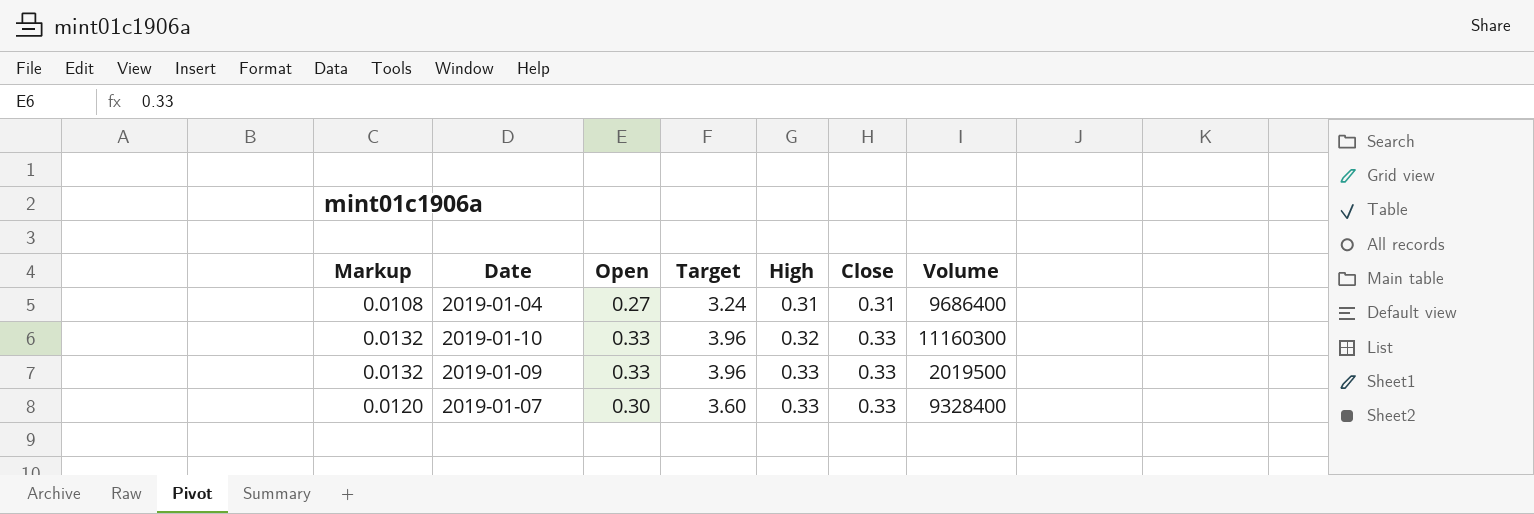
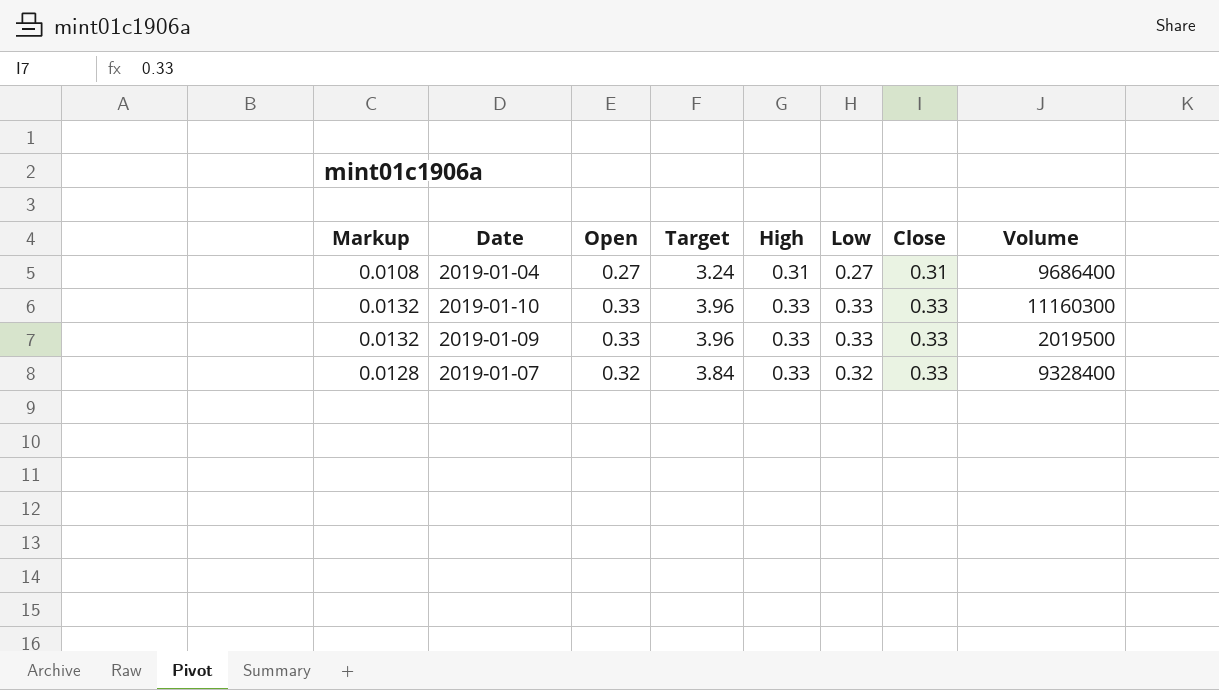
column Low | position: none -> 6
2019-01-10 | High: 0.32 -> 0.33
2019-01-07 | Markup: 0.0120 -> 0.0128
2019-01-07 | Open: 0.30 -> 0.32
2019-01-07 | Target: 3.60 -> 3.84

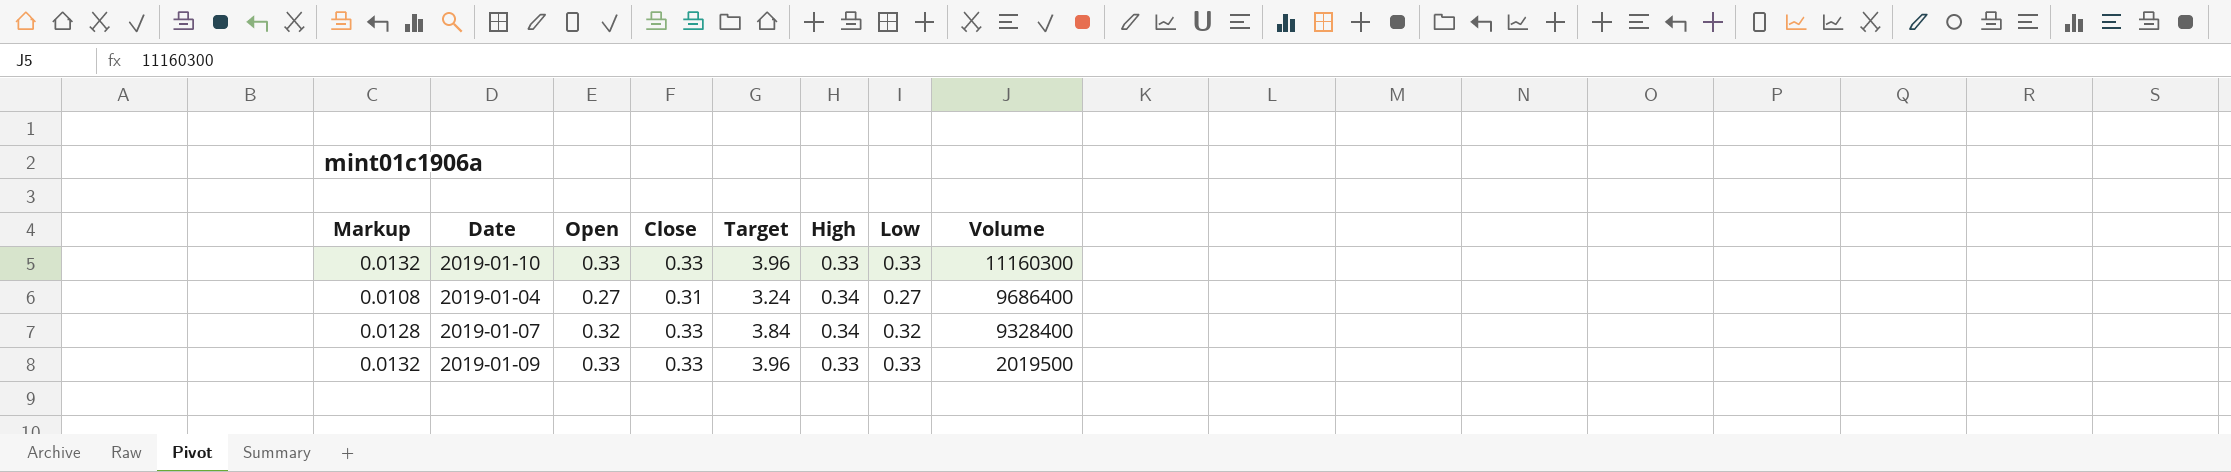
row order: High ascending -> Volume descending
column Close | position: 7 -> 4
2019-01-04 | High: 0.31 -> 0.34
2019-01-07 | High: 0.33 -> 0.34

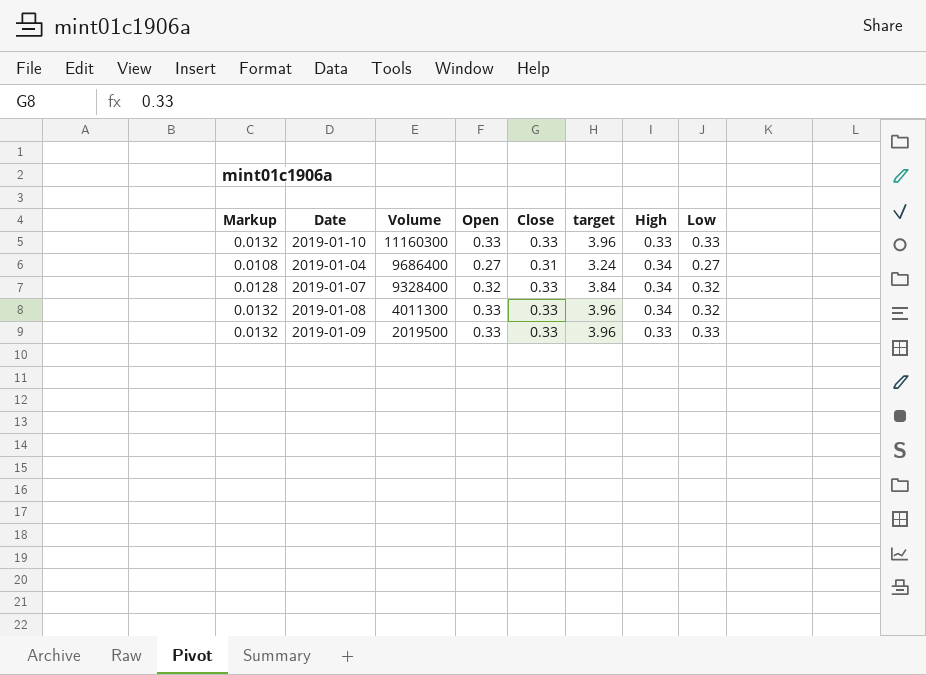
column Volume | position: 8 -> 3
column name: Target -> target
row 2019-01-08: none -> 0.0132 | 4011300 | 0.33 | 0.33 | 3.96 | 0.34 | 0.32

